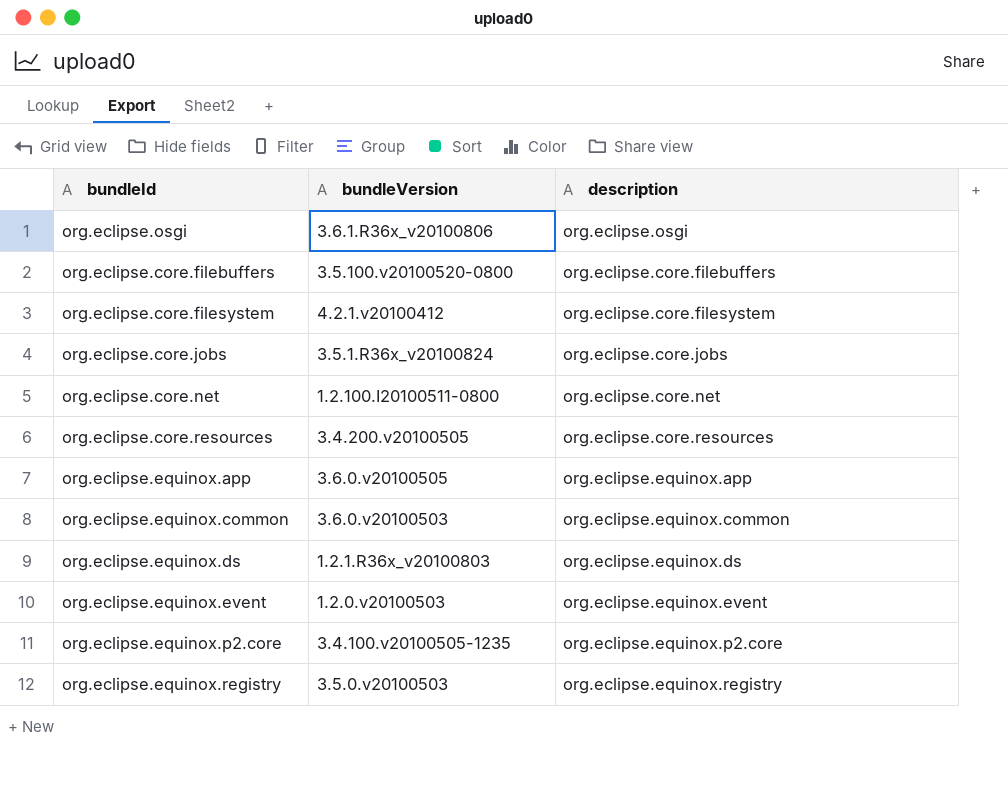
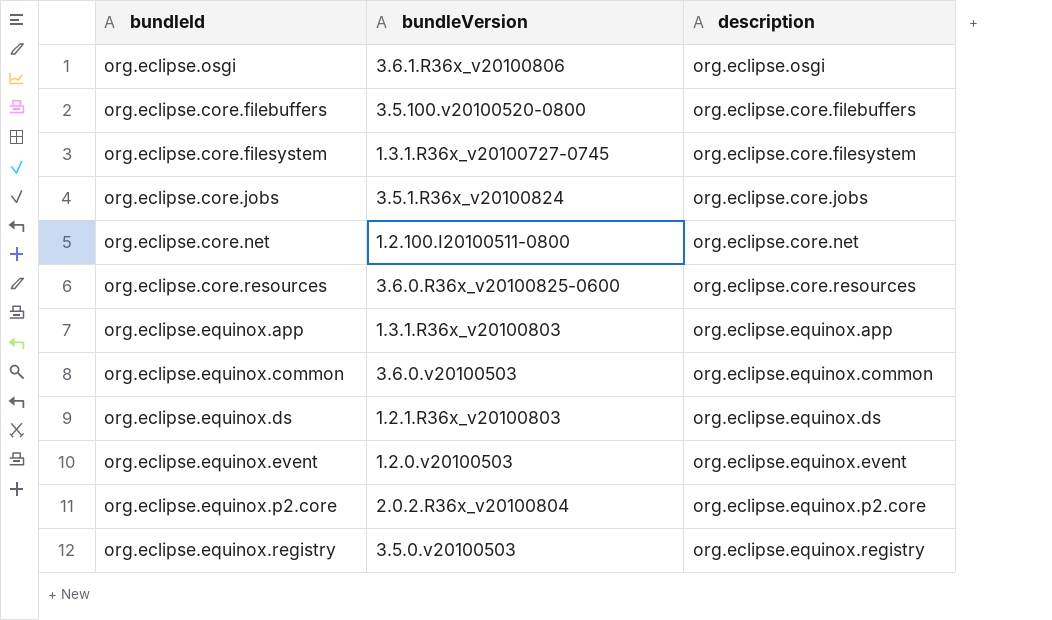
org.eclipse.core.filesystem | bundleVersion: 4.2.1.v20100412 -> 1.3.1.R36x_v20100727-0745
org.eclipse.core.resources | bundleVersion: 3.4.200.v20100505 -> 3.6.0.R36x_v20100825-0600
org.eclipse.equinox.app | bundleVersion: 3.6.0.v20100505 -> 1.3.1.R36x_v20100803
org.eclipse.equinox.p2.core | bundleVersion: 3.4.100.v20100505-1235 -> 2.0.2.R36x_v20100804

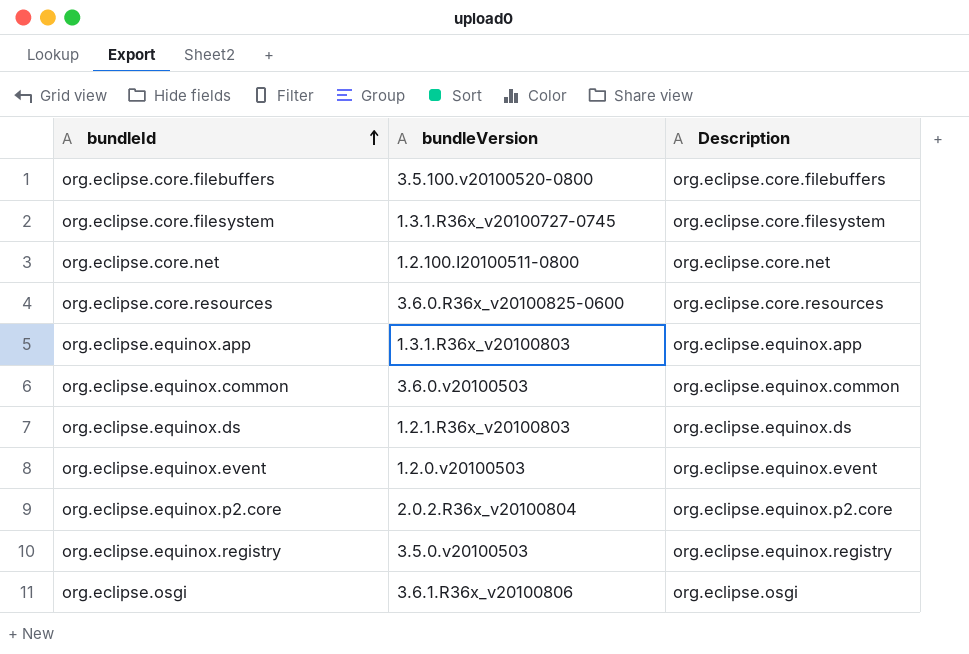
row order: none -> bundleId ascending
column name: description -> Description
row org.eclipse.core.jobs: 3.5.1.R36x_v20100824 | org.eclipse.core.jobs -> none

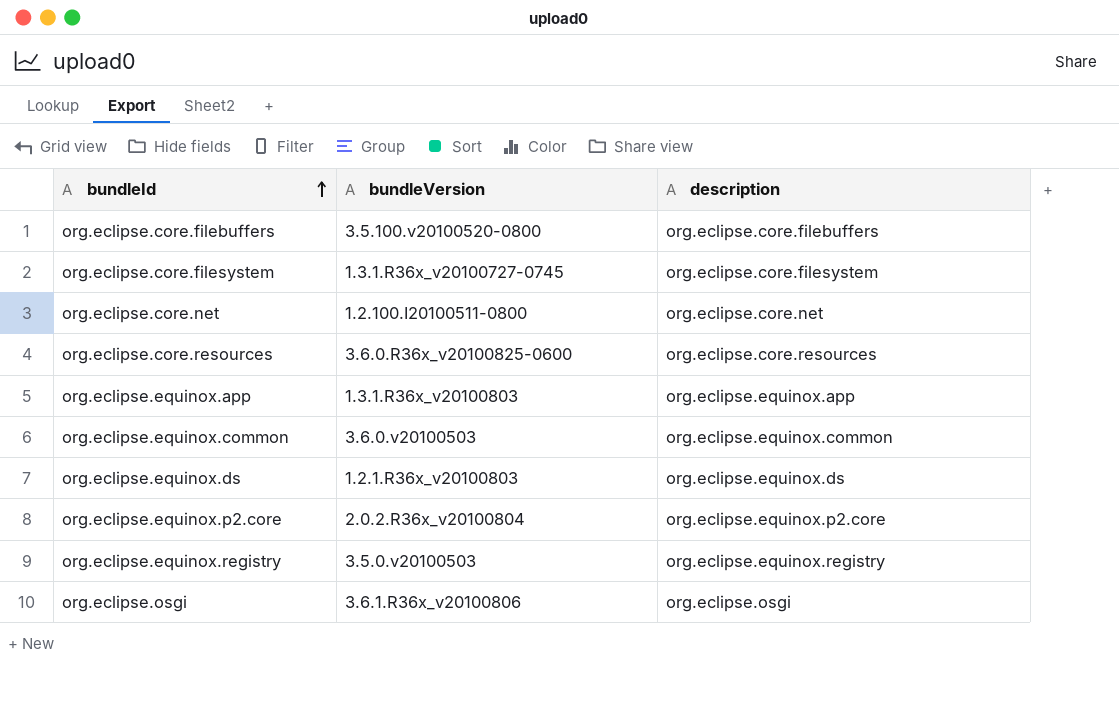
column name: Description -> description
row org.eclipse.equinox.event: 1.2.0.v20100503 | org.eclipse.equinox.event -> none

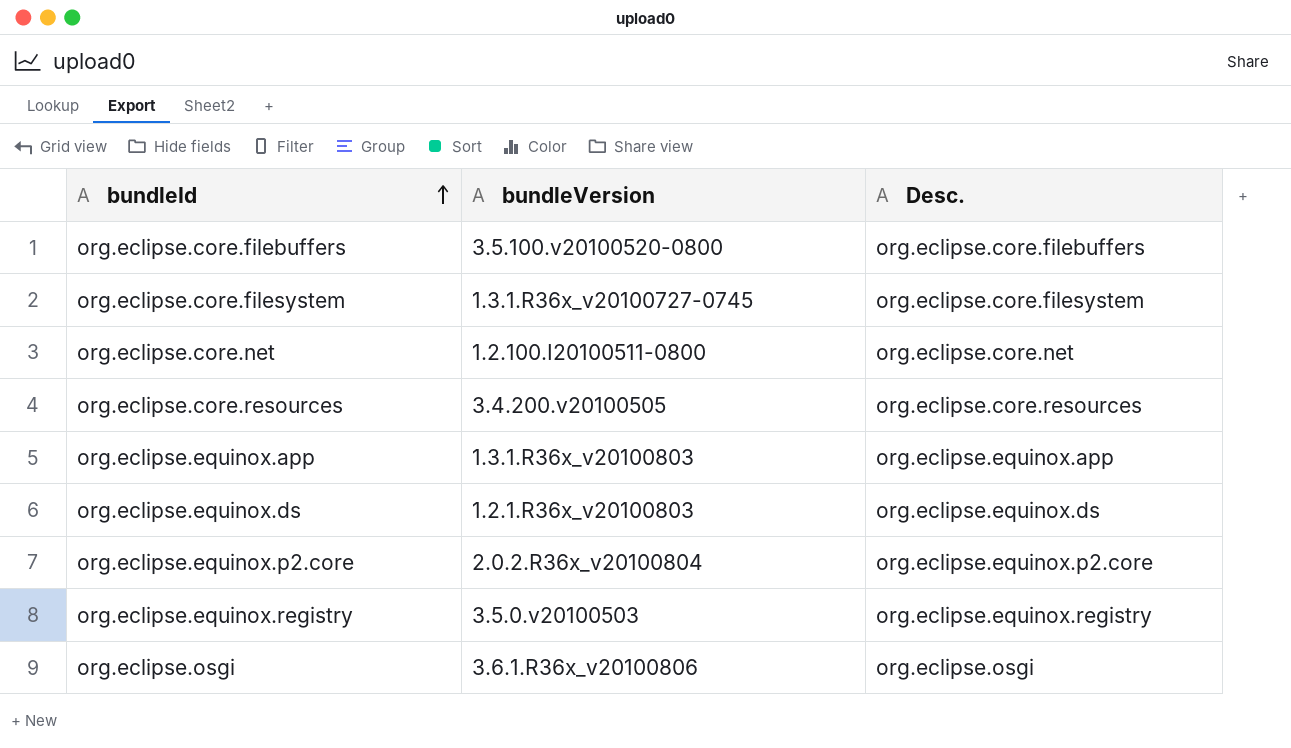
column name: description -> Desc.
row org.eclipse.equinox.common: 3.6.0.v20100503 | org.eclipse.equinox.common -> none
org.eclipse.core.resources | bundleVersion: 3.6.0.R36x_v20100825-0600 -> 3.4.200.v20100505

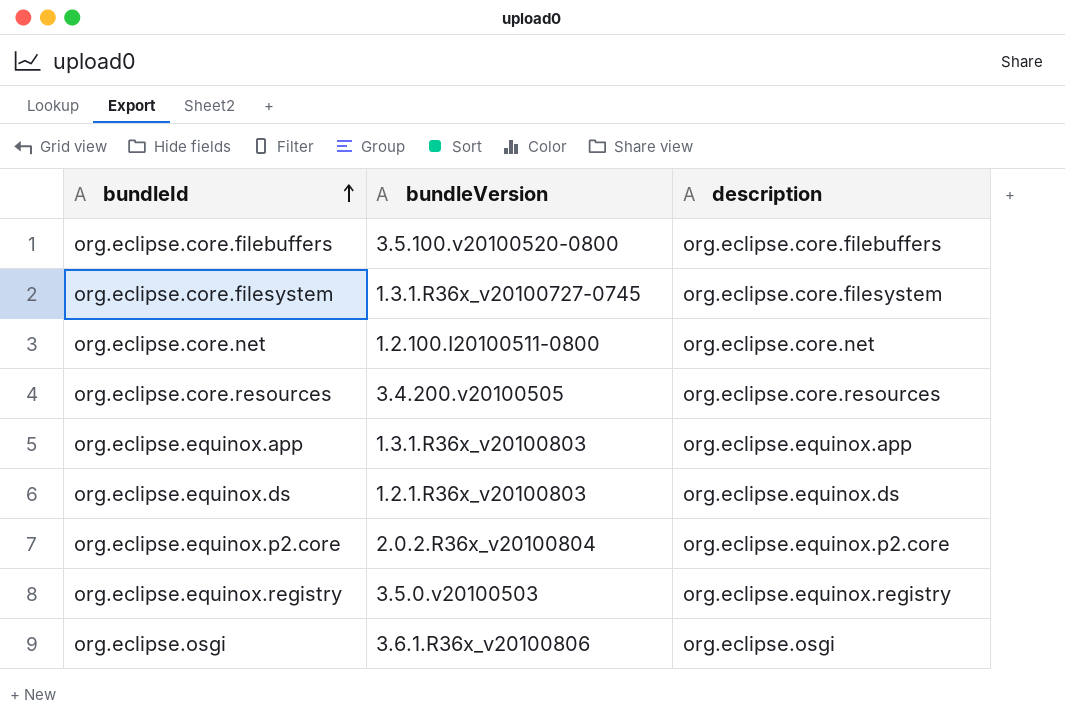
column name: Desc. -> description

